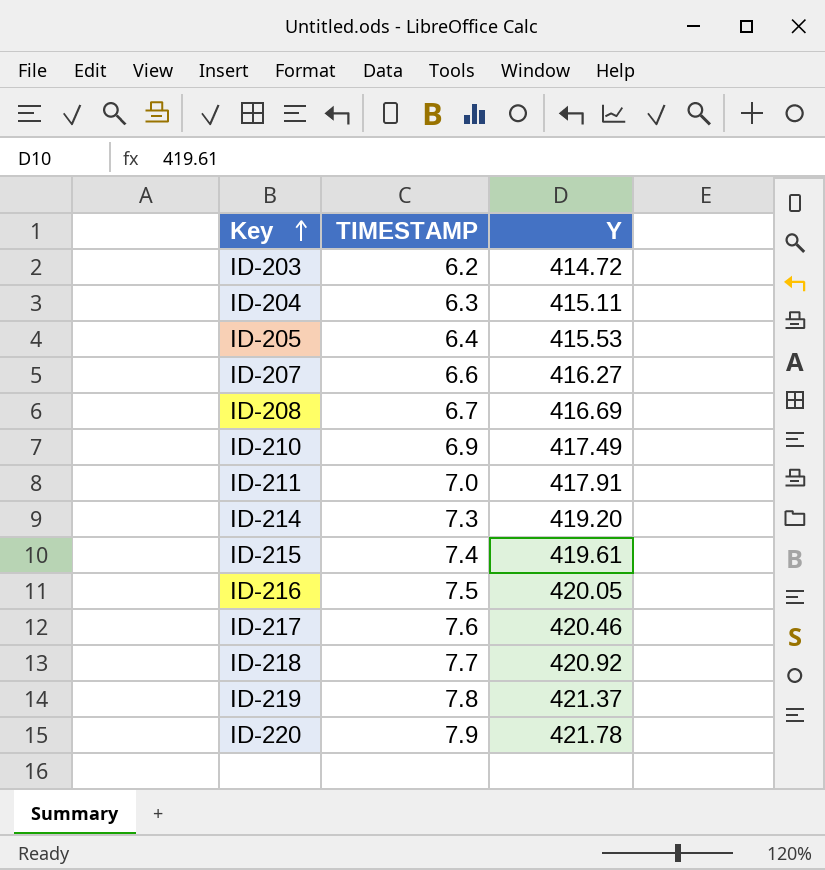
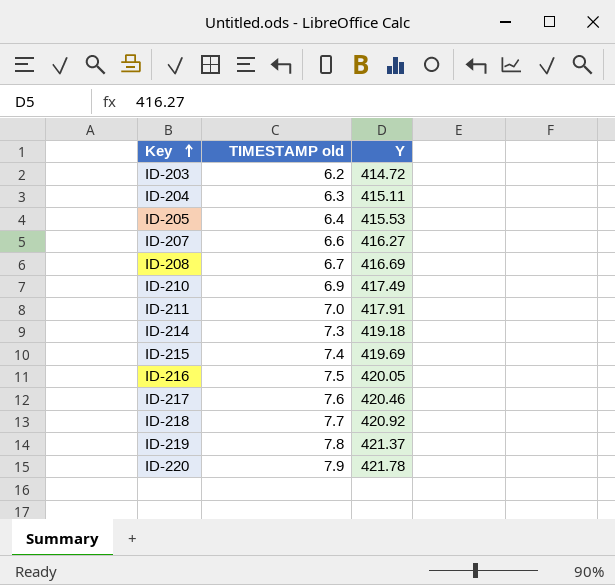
column name: TIMESTAMP -> TIMESTAMP old
ID-214 | Y: 419.20 -> 419.18
ID-215 | Y: 419.61 -> 419.69

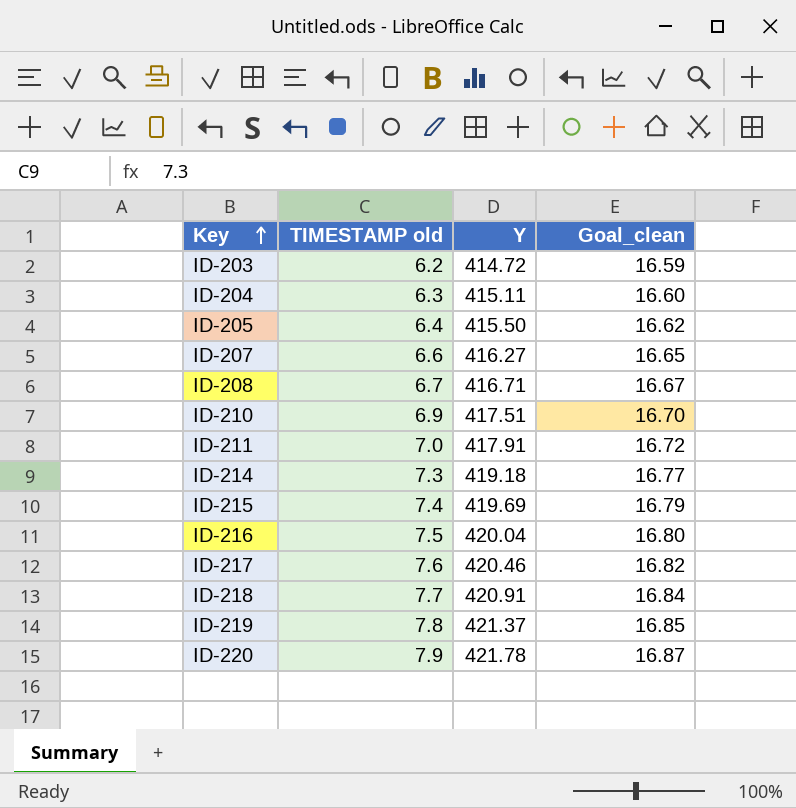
column Goal_clean | formula: none -> [Y] * 0.04
ID-205 | Y: 415.53 -> 415.50
ID-208 | Y: 416.69 -> 416.71
ID-210 | Y: 417.49 -> 417.51
ID-216 | Y: 420.05 -> 420.04
ID-218 | Y: 420.92 -> 420.91

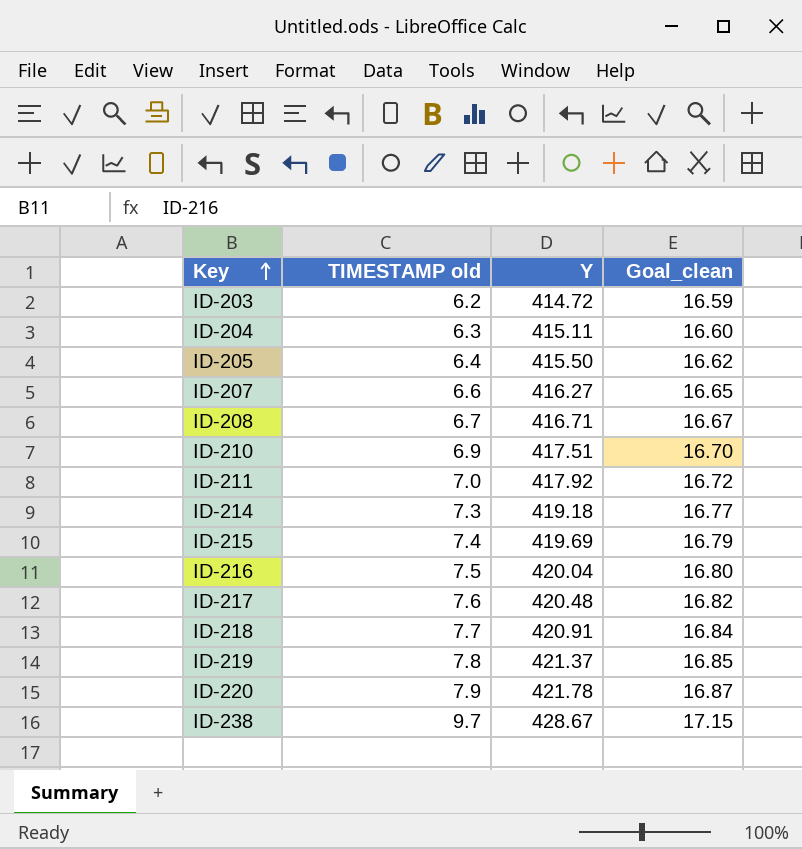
ID-211 | Y: 417.91 -> 417.92
ID-217 | Y: 420.46 -> 420.48
row ID-238: none -> 9.7 | 428.67 | 17.15

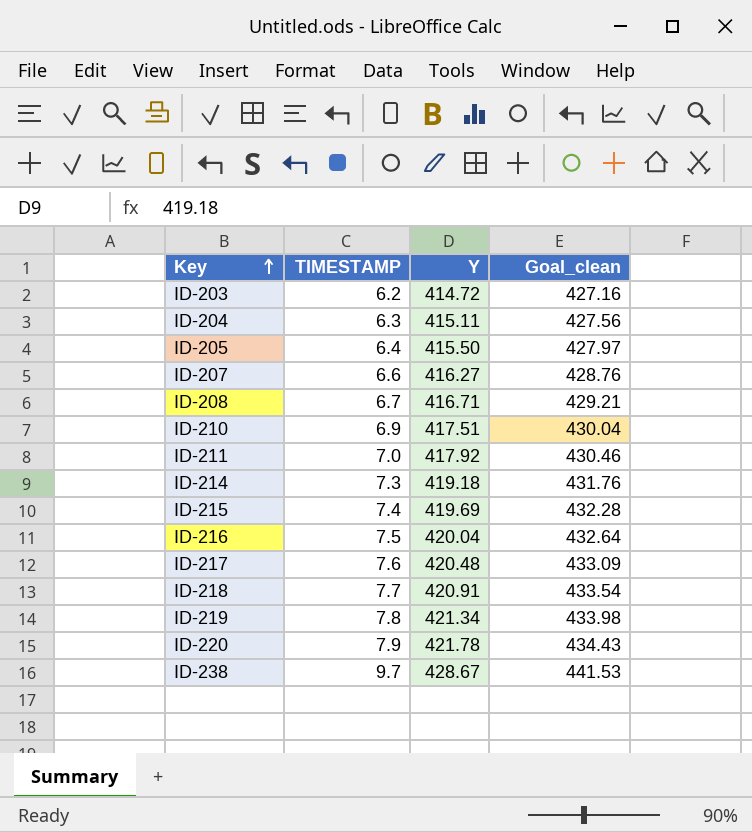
column name: TIMESTAMP old -> TIMESTAMP
column Goal_clean | formula: [Y] * 0.04 -> [Y] * 1.03
ID-219 | Y: 421.37 -> 421.34

